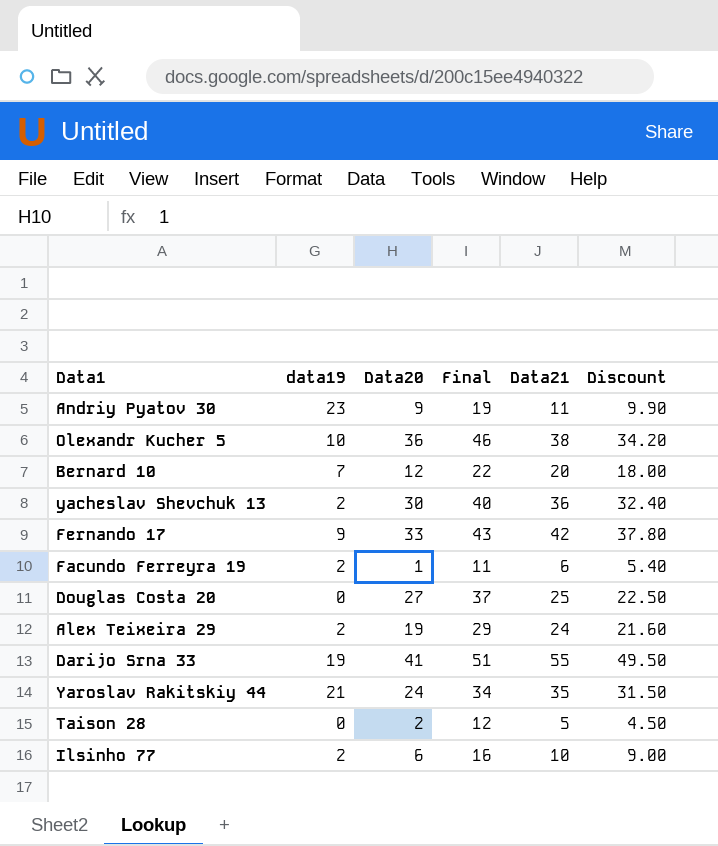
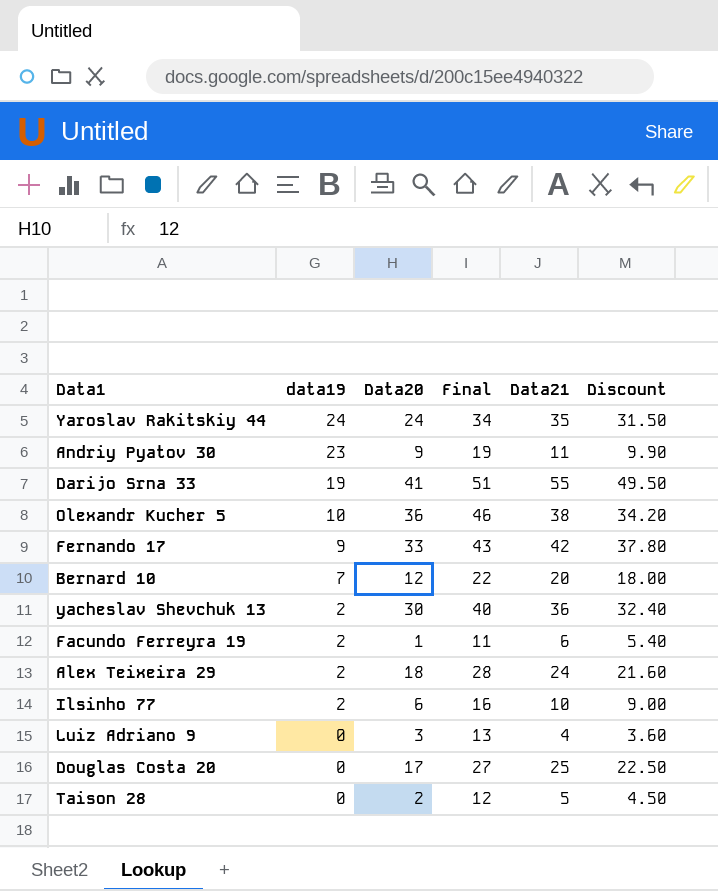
row order: none -> data19 descending
Yaroslav Rakitskiy 44 | data19: 21 -> 24
Alex Teixeira 29 | Data20: 19 -> 18
Alex Teixeira 29 | Final: 29 -> 28
row Luiz Adriano 9: none -> 0 | 3 | 13 | 4 | 3.60
Douglas Costa 20 | Data20: 27 -> 17
Douglas Costa 20 | Final: 37 -> 27

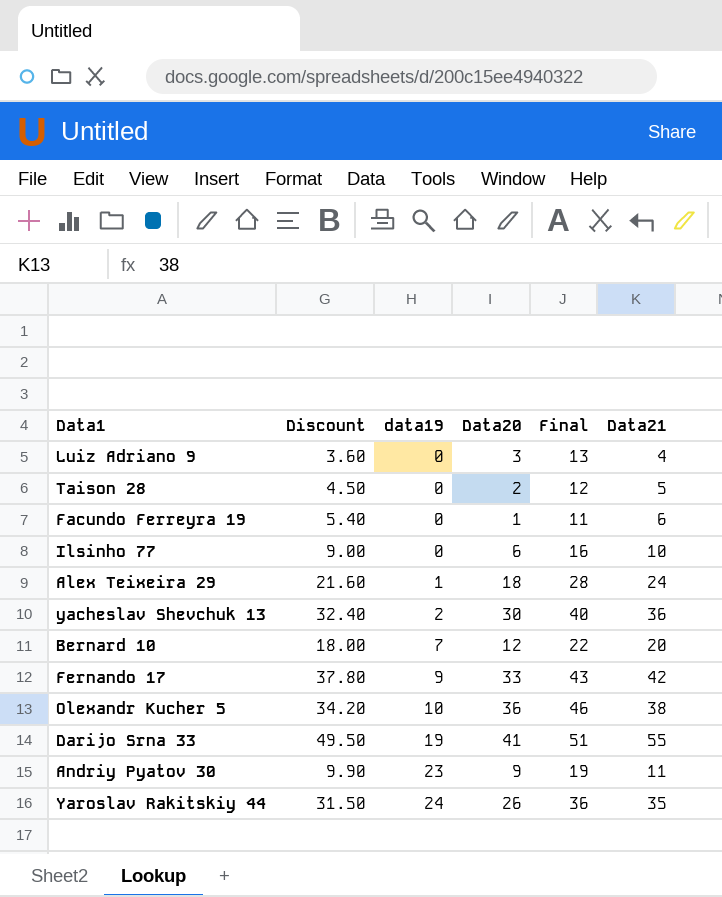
row order: data19 descending -> data19 ascending
column Discount | position: 6 -> 2
row Douglas Costa 20: 0 | 17 | 27 | 25 | 22.50 -> none
Facundo Ferreyra 19 | data19: 2 -> 0
Ilsinho 77 | data19: 2 -> 0
Alex Teixeira 29 | data19: 2 -> 1
Yaroslav Rakitskiy 44 | Data20: 24 -> 26
Yaroslav Rakitskiy 44 | Final: 34 -> 36

